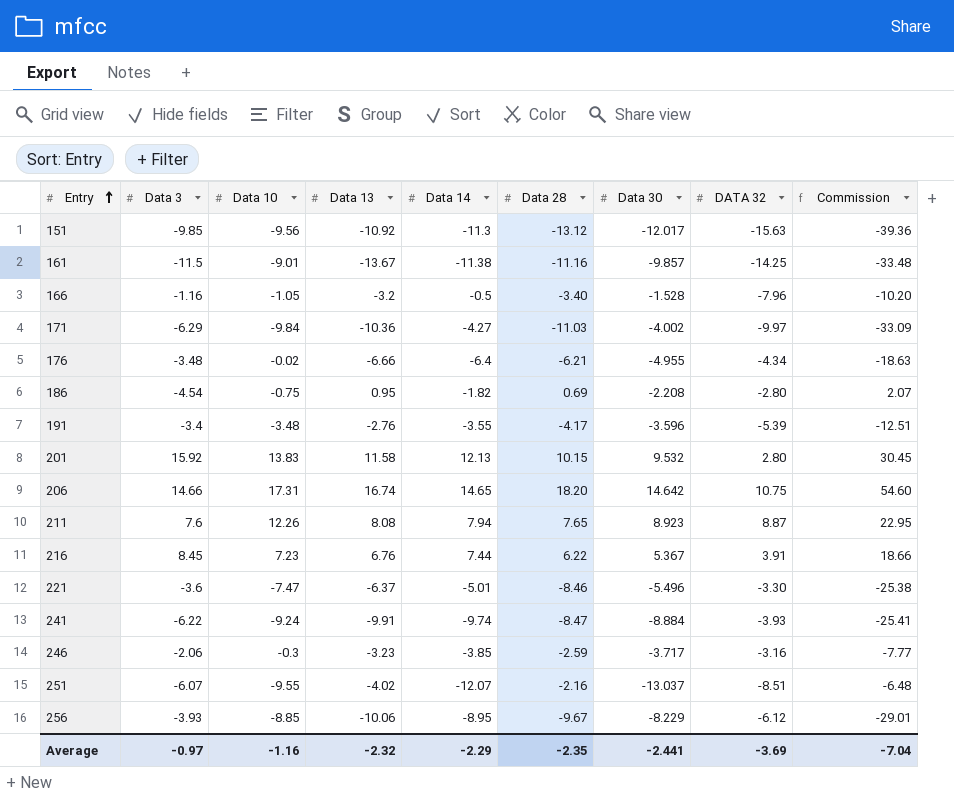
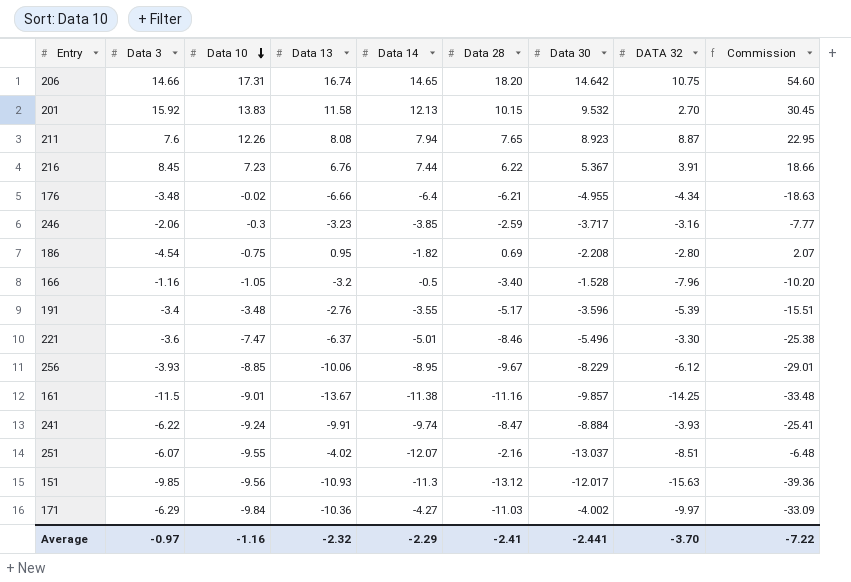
row order: Entry ascending -> Data 10 descending
201 | DATA 32: 2.80 -> 2.70
191 | Data 28: -4.17 -> -5.17
191 | Commission: -12.51 -> -15.51
151 | Data 13: -10.92 -> -10.93
Average | Data 28: -2.35 -> -2.41
Average | DATA 32: -3.69 -> -3.70
Average | Commission: -7.04 -> -7.22

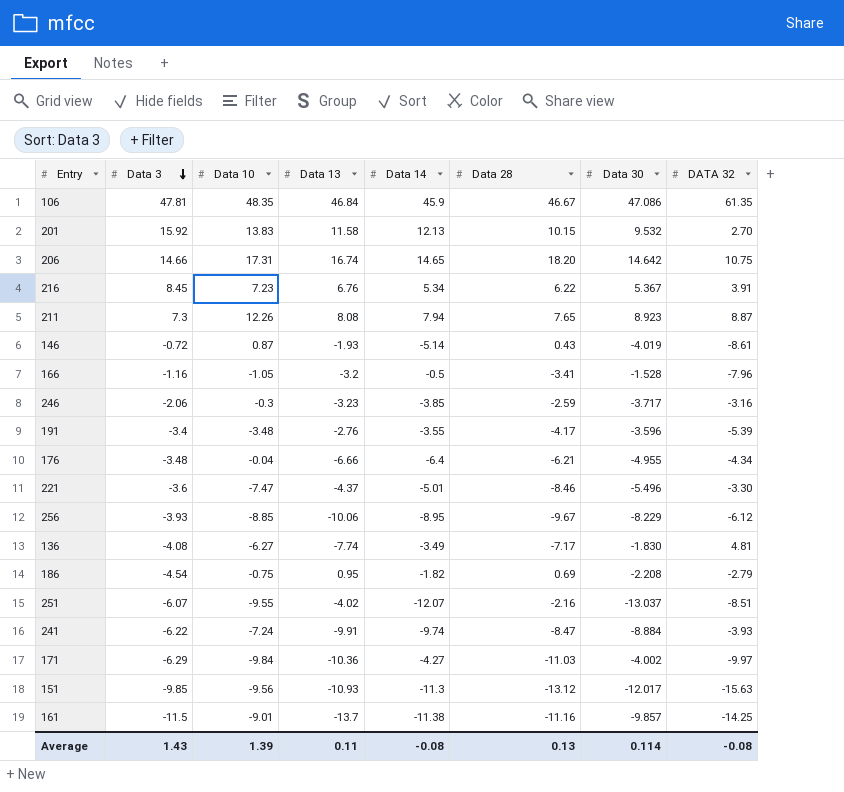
row order: Data 10 descending -> Data 3 descending
column Commission | formula: [Data 28] * 3 -> none
row 106: none -> 47.81 | 48.35 | 46.84 | 45.9 | 46.67 | 47.086 | 61.35
216 | Data 14: 7.44 -> 5.34
211 | Data 3: 7.6 -> 7.3
row 146: none -> -0.72 | 0.87 | -1.93 | -5.14 | 0.43 | -4.019 | -8.61
166 | Data 28: -3.40 -> -3.41
191 | Data 28: -5.17 -> -4.17
176 | Data 10: -0.02 -> -0.04
221 | Data 13: -6.37 -> -4.37
row 136: none -> -4.08 | -6.27 | -7.74 | -3.49 | -7.17 | -1.830 | 4.81
186 | DATA 32: -2.80 -> -2.79
241 | Data 10: -9.24 -> -7.24
161 | Data 13: -13.67 -> -13.7
Average | Data 3: -0.97 -> 1.43
Average | Data 10: -1.16 -> 1.39
Average | Data 13: -2.32 -> 0.11
Average | Data 14: -2.29 -> -0.08
Average | Data 28: -2.41 -> 0.13
Average | Data 30: -2.441 -> 0.114
Average | DATA 32: -3.70 -> -0.08

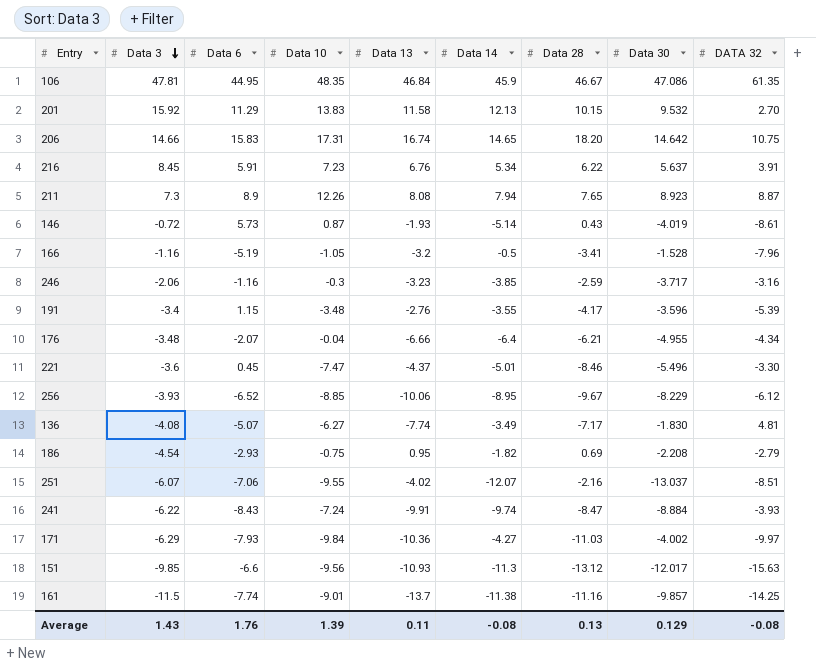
column Data 6 | position: none -> 3
216 | Data 30: 5.367 -> 5.637
Average | Data 30: 0.114 -> 0.129

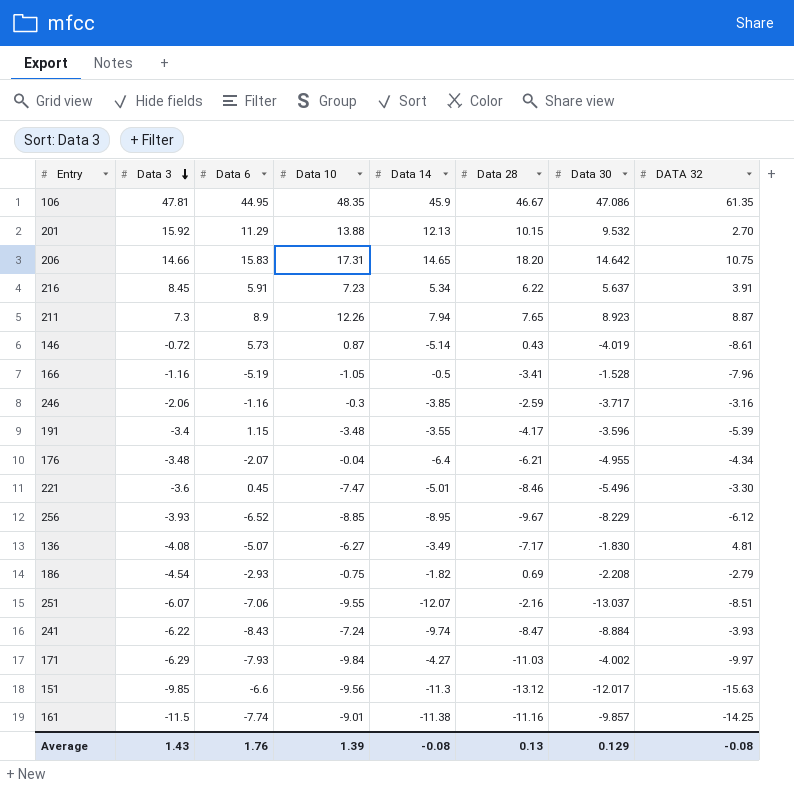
column Data 13 | position: 5 -> none
201 | Data 10: 13.83 -> 13.88

